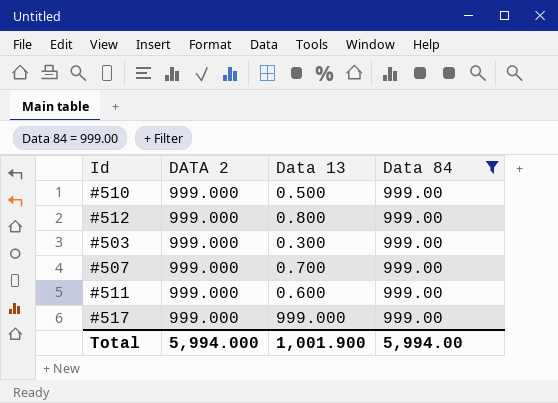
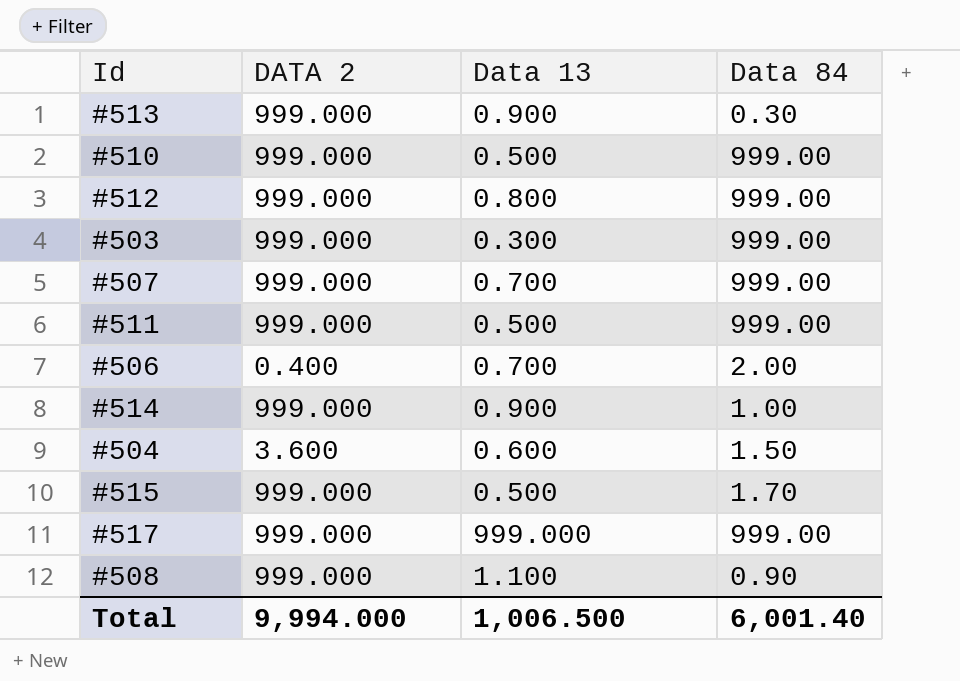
filter: Data 84 = 999.00 -> none
#511 | Data 13: 0.600 -> 0.500
Total | DATA 2: 5,994.000 -> 9,994.000
Total | Data 13: 1,001.900 -> 1,006.500
Total | Data 84: 5,994.00 -> 6,001.40

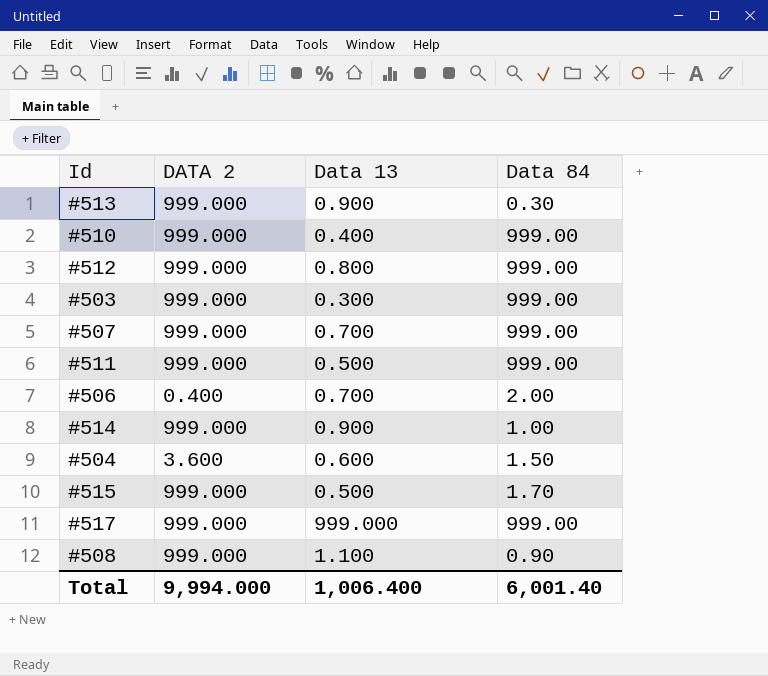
#510 | Data 13: 0.500 -> 0.400
Total | Data 13: 1,006.500 -> 1,006.400

